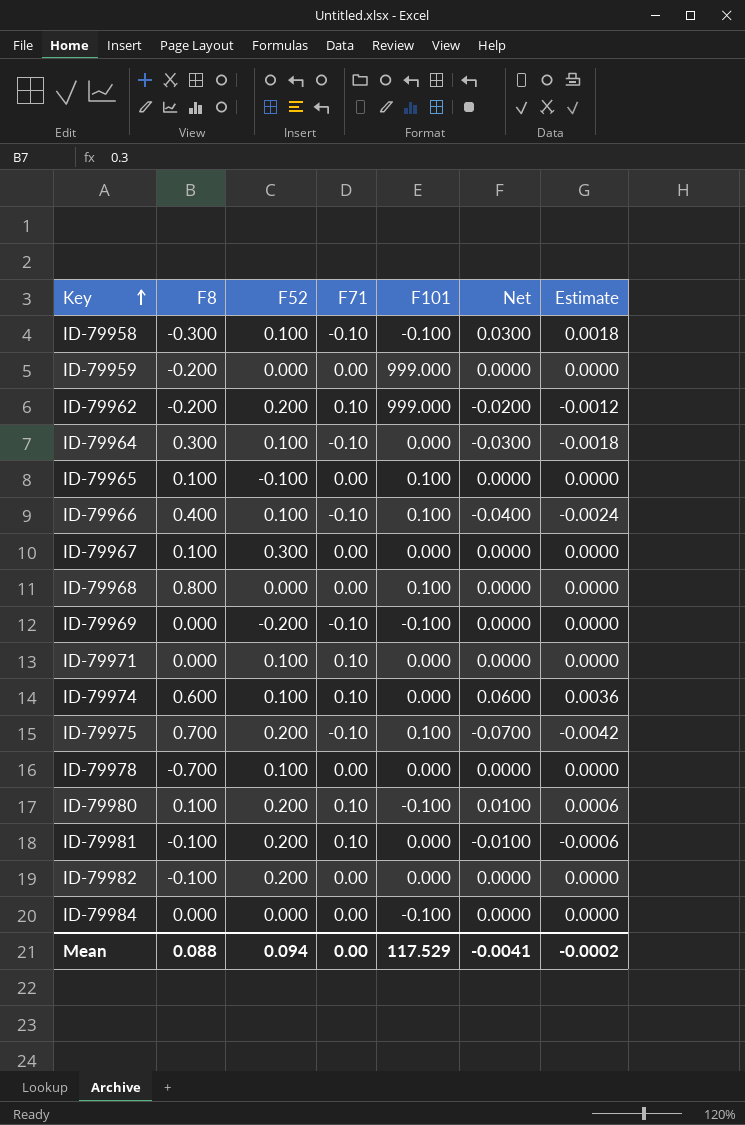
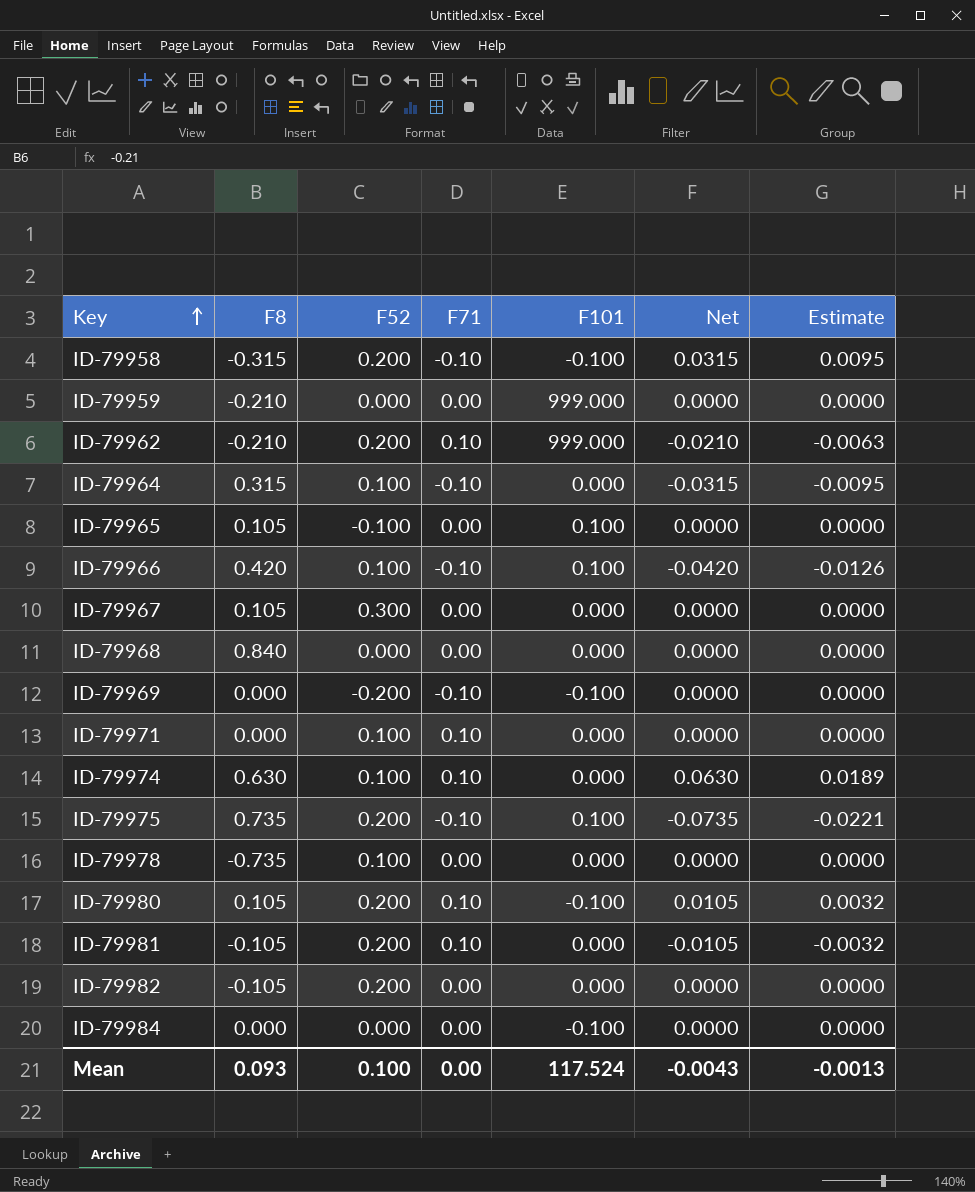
column Estimate | formula: [Net] * 0.06 -> [Net] * 0.3
ID-79958 | F8: -0.300 -> -0.315
ID-79958 | F52: 0.100 -> 0.200
ID-79958 | Net: 0.0300 -> 0.0315
ID-79959 | F8: -0.200 -> -0.210
ID-79962 | F8: -0.200 -> -0.210
ID-79962 | Net: -0.0200 -> -0.0210
ID-79964 | F8: 0.300 -> 0.315
ID-79964 | Net: -0.0300 -> -0.0315
ID-79965 | F8: 0.100 -> 0.105
ID-79966 | F8: 0.400 -> 0.420
ID-79966 | Net: -0.0400 -> -0.0420
ID-79967 | F8: 0.100 -> 0.105
ID-79968 | F8: 0.800 -> 0.840
ID-79968 | F101: 0.100 -> 0.000
ID-79974 | F8: 0.600 -> 0.630
ID-79974 | Net: 0.0600 -> 0.0630
ID-79975 | F8: 0.700 -> 0.735
ID-79975 | Net: -0.0700 -> -0.0735
ID-79978 | F8: -0.700 -> -0.735
ID-79980 | F8: 0.100 -> 0.105
ID-79980 | Net: 0.0100 -> 0.0105
ID-79981 | F8: -0.100 -> -0.105
ID-79981 | Net: -0.0100 -> -0.0105
ID-79982 | F8: -0.100 -> -0.105
Mean | F8: 0.088 -> 0.093
Mean | F52: 0.094 -> 0.100
Mean | F101: 117.529 -> 117.524
Mean | Net: -0.0041 -> -0.0043
Mean | Estimate: -0.0002 -> -0.0013

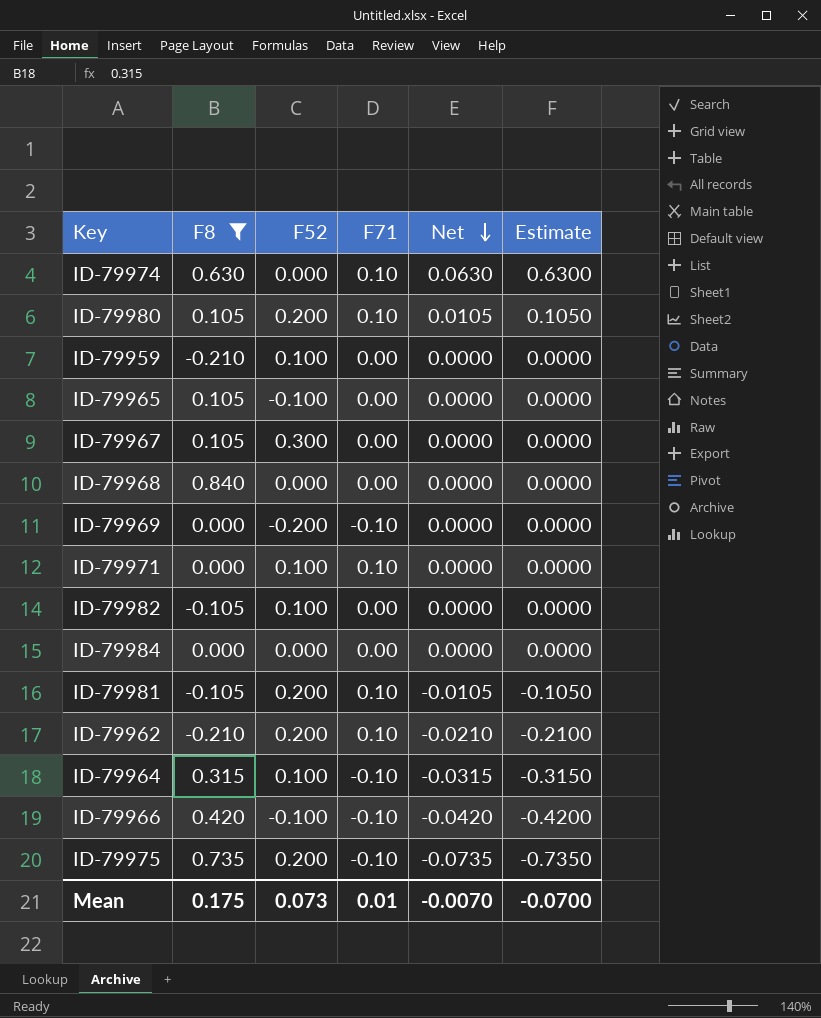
filter: none -> F8 >= -0.210
row order: Key ascending -> Net descending
column F101 | position: 5 -> none
column Estimate | formula: [Net] * 0.3 -> [Net] * 10
ID-79974 | F52: 0.100 -> 0.000
ID-79959 | F52: 0.000 -> 0.100
ID-79982 | F52: 0.200 -> 0.100
ID-79966 | F52: 0.100 -> -0.100
Mean | F8: 0.093 -> 0.175
Mean | F52: 0.100 -> 0.073
Mean | F71: 0.00 -> 0.01
Mean | Net: -0.0043 -> -0.0070
Mean | Estimate: -0.0013 -> -0.0700

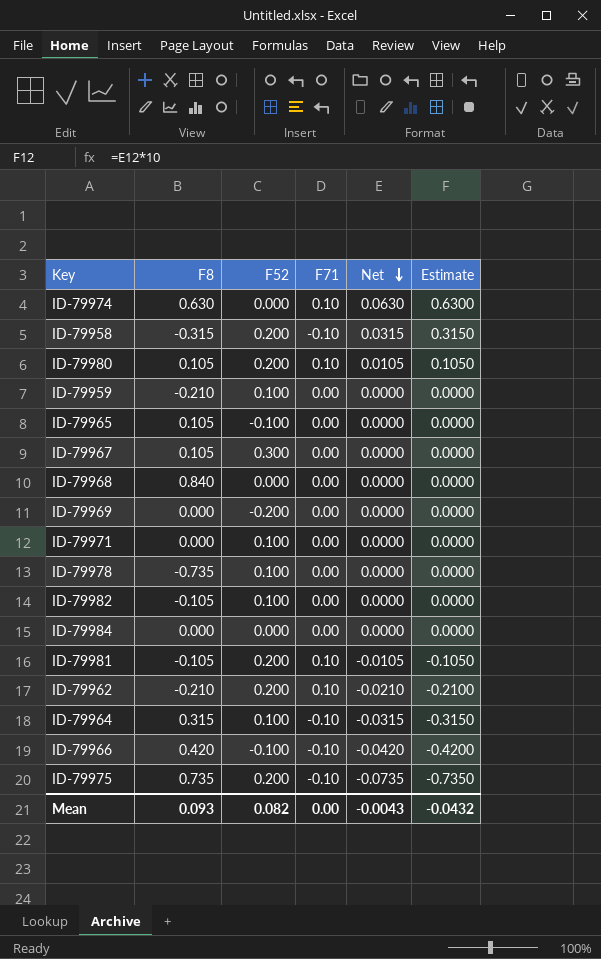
filter: F8 >= -0.210 -> none
ID-79969 | F71: -0.10 -> 0.00
ID-79971 | F71: 0.10 -> 0.00
Mean | F8: 0.175 -> 0.093
Mean | F52: 0.073 -> 0.082
Mean | F71: 0.01 -> 0.00
Mean | Net: -0.0070 -> -0.0043
Mean | Estimate: -0.0700 -> -0.0432

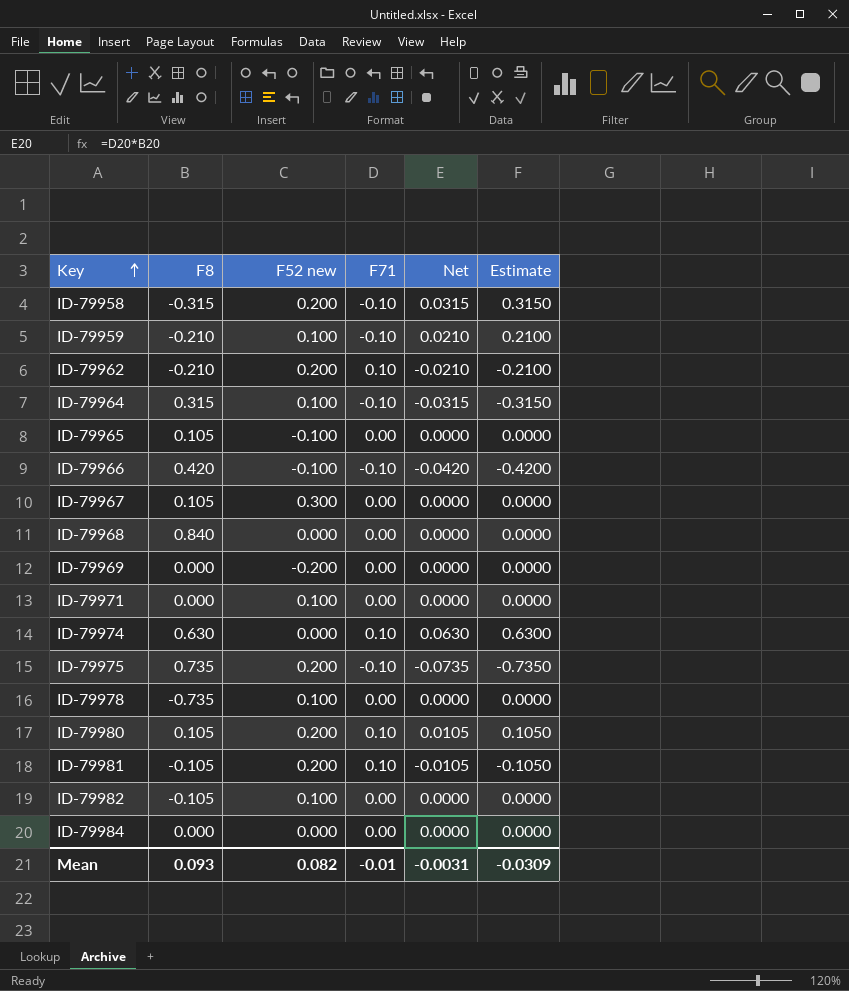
row order: Net descending -> Key ascending
column name: F52 -> F52 new
ID-79959 | F71: 0.00 -> -0.10
ID-79959 | Net: 0.0000 -> 0.0210
ID-79959 | Estimate: 0.0000 -> 0.2100
Mean | F71: 0.00 -> -0.01
Mean | Net: -0.0043 -> -0.0031
Mean | Estimate: -0.0432 -> -0.0309

